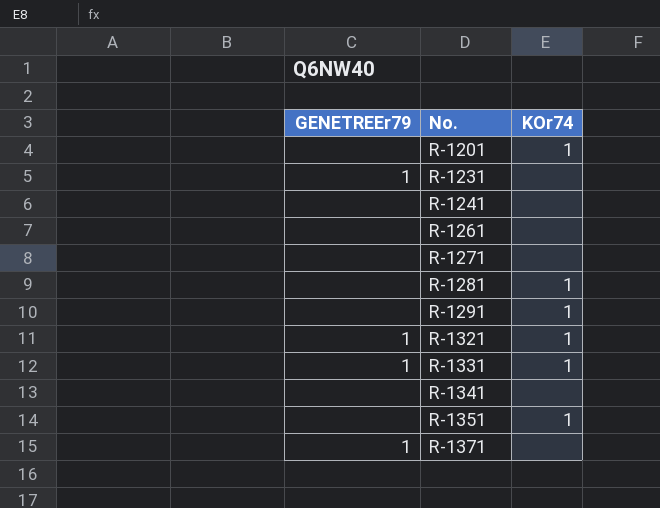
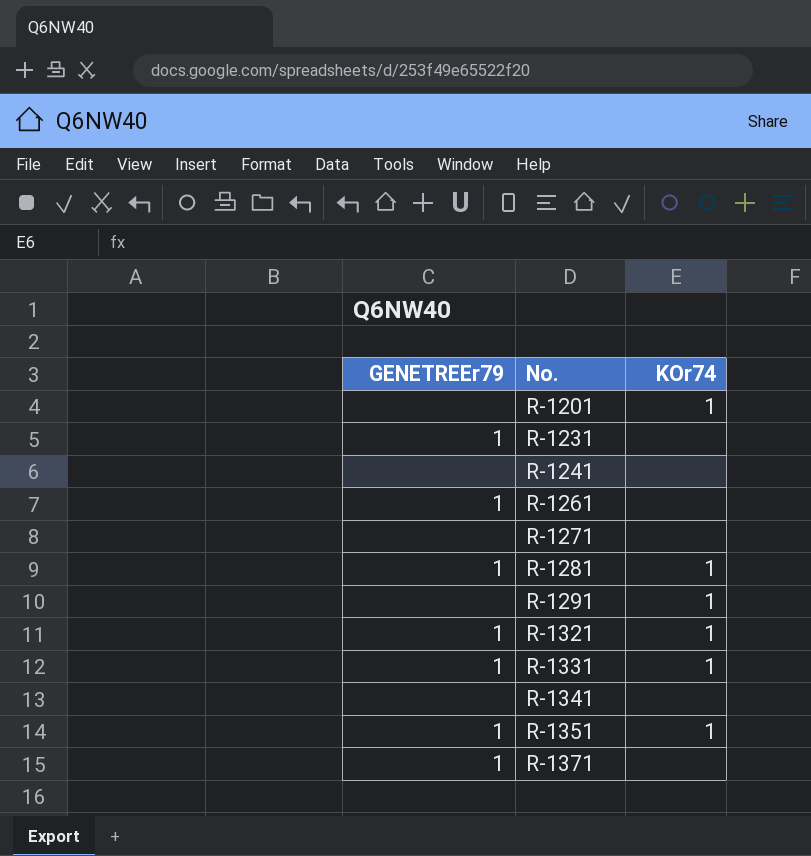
R-1261 | GENETREEr79: none -> 1
R-1281 | GENETREEr79: none -> 1
R-1351 | GENETREEr79: none -> 1

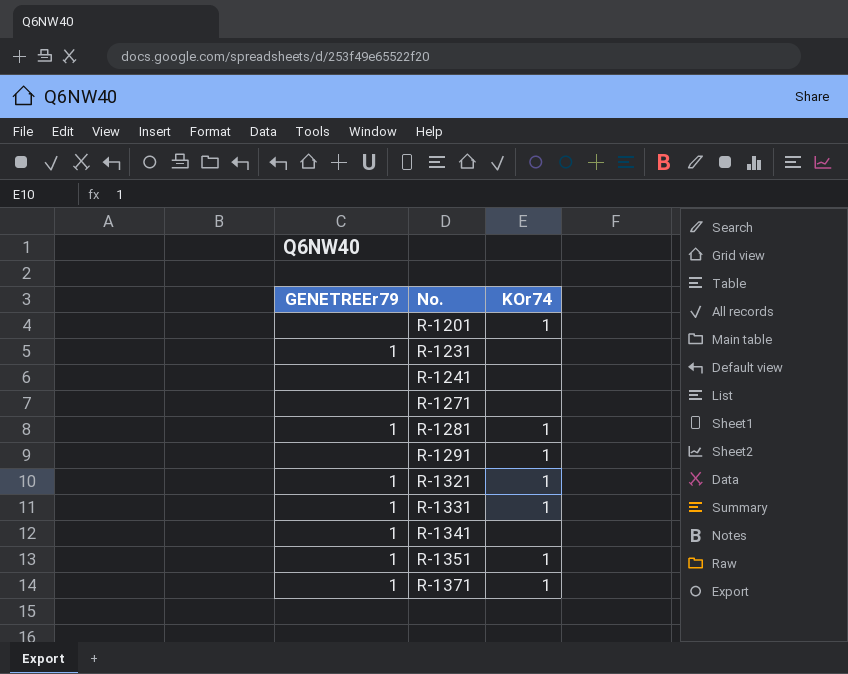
row R-1261: 1 | none -> none
R-1341 | GENETREEr79: none -> 1
R-1371 | KOr74: none -> 1

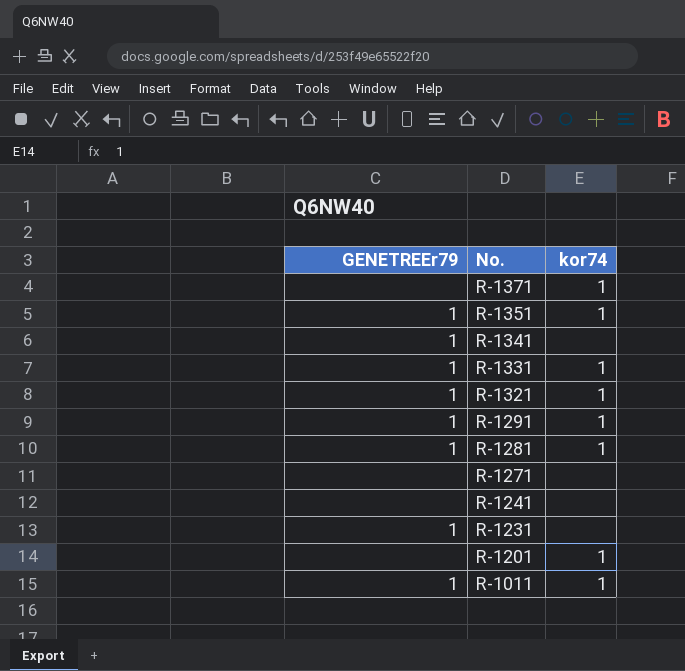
row order: No. ascending -> No. descending
column name: KOr74 -> kor74
R-1371 | GENETREEr79: 1 -> none
R-1291 | GENETREEr79: none -> 1
row R-1011: none -> 1 | 1

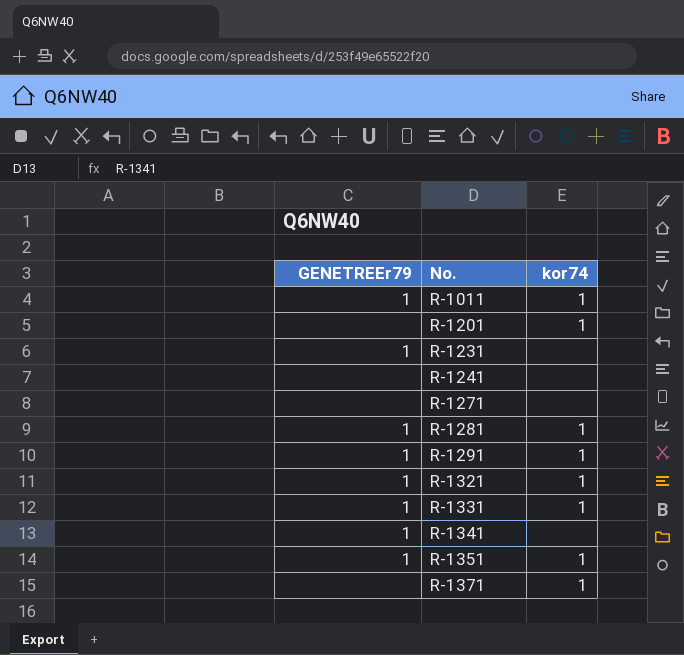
row order: No. descending -> No. ascending

